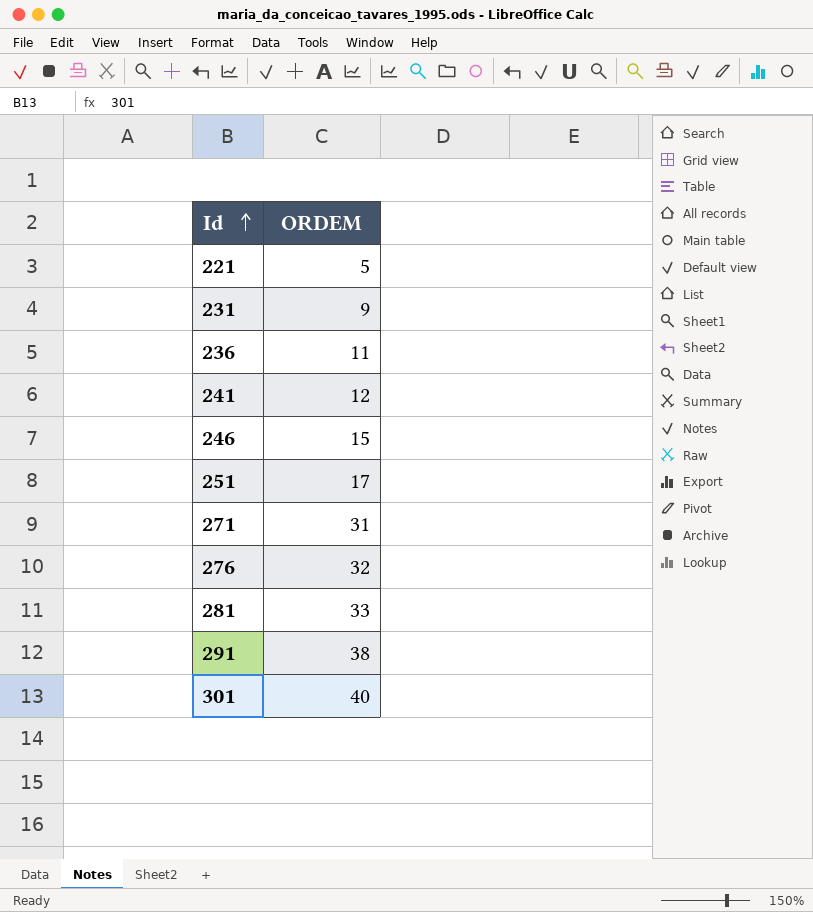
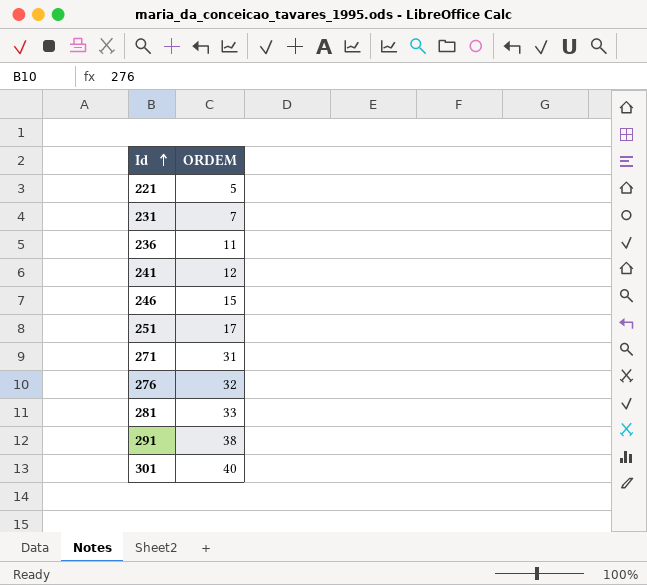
231 | ORDEM: 9 -> 7

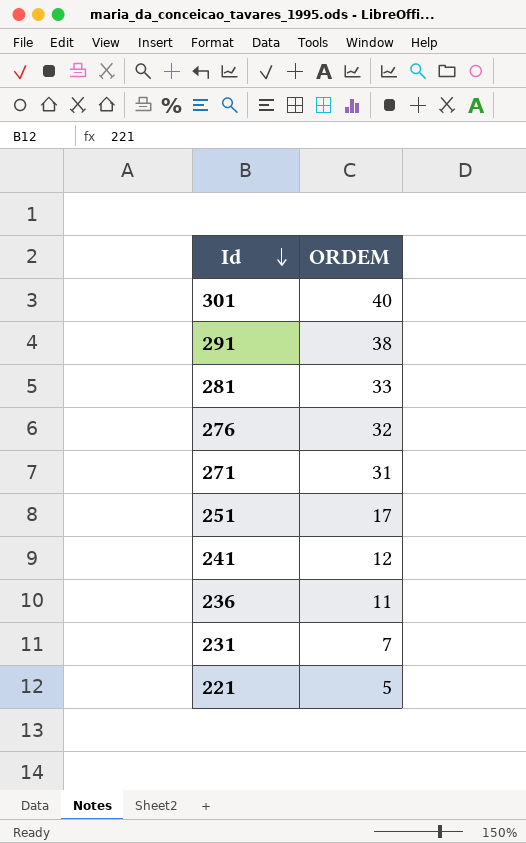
row order: Id ascending -> Id descending
row 246: 15 -> none

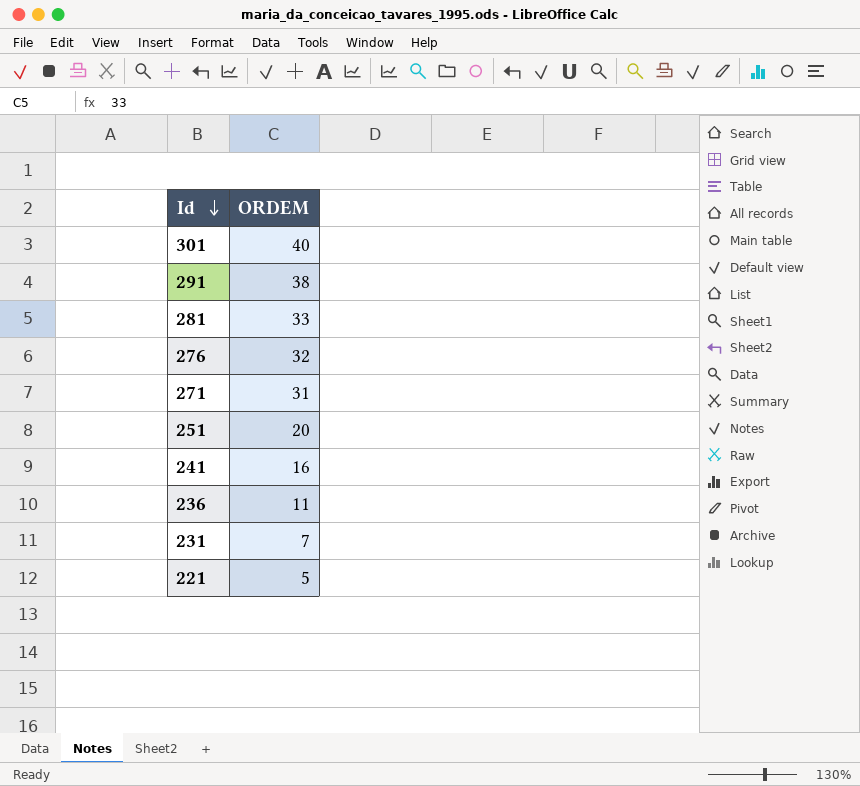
251 | ORDEM: 17 -> 20
241 | ORDEM: 12 -> 16

